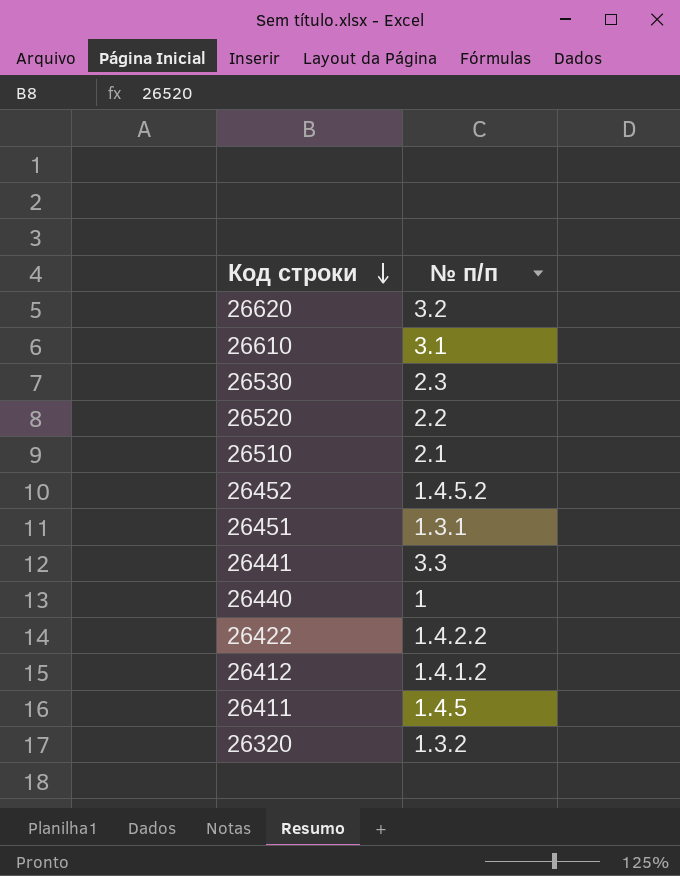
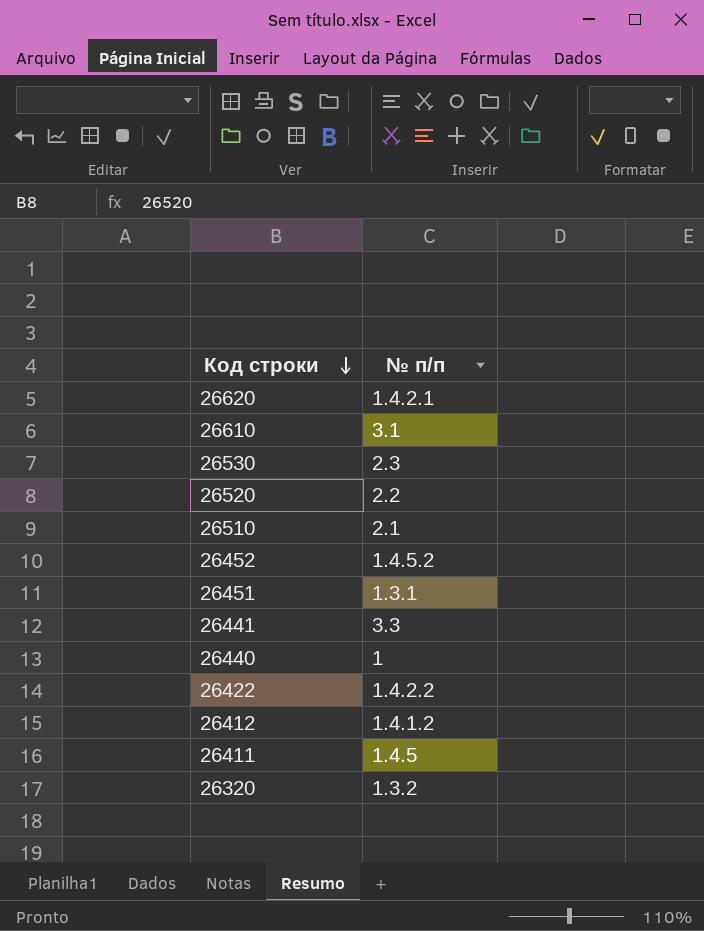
26620 | № п/п: 3.2 -> 1.4.2.1

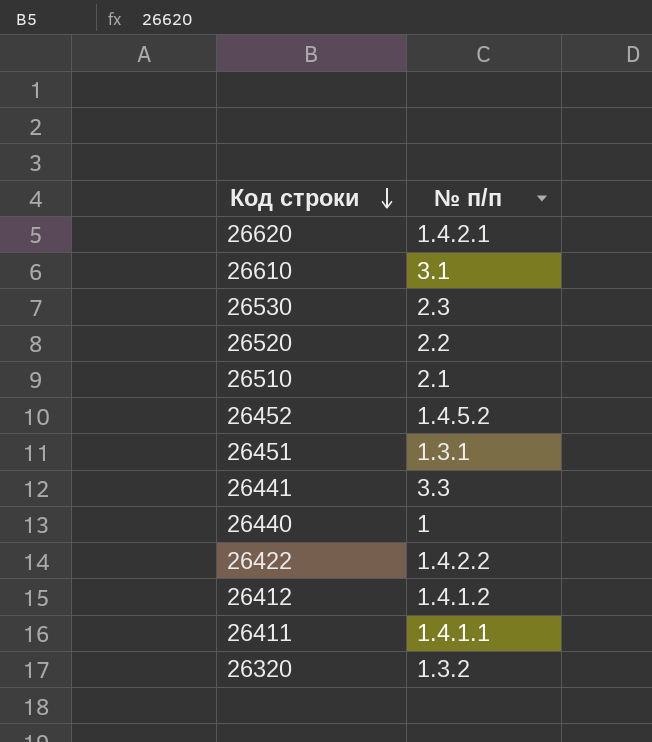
26411 | № п/п: 1.4.5 -> 1.4.1.1

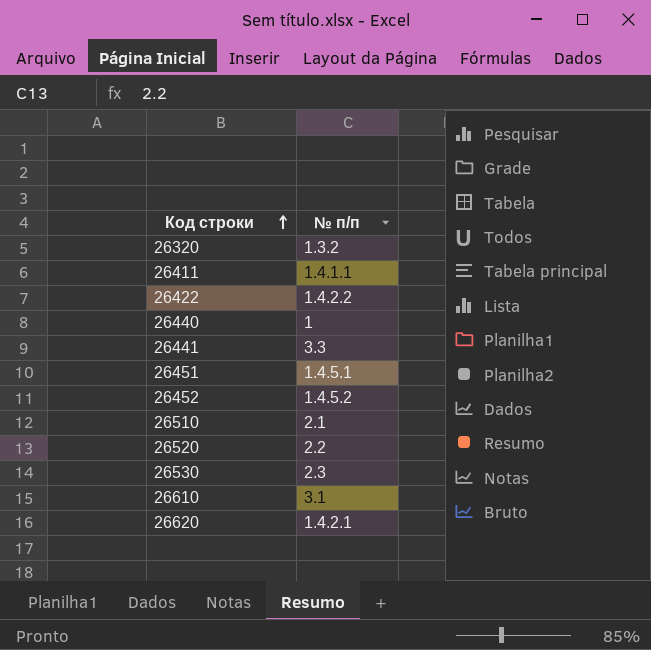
row order: Код строки descending -> Код строки ascending
row 26412: 1.4.1.2 -> none
26451 | № п/п: 1.3.1 -> 1.4.5.1

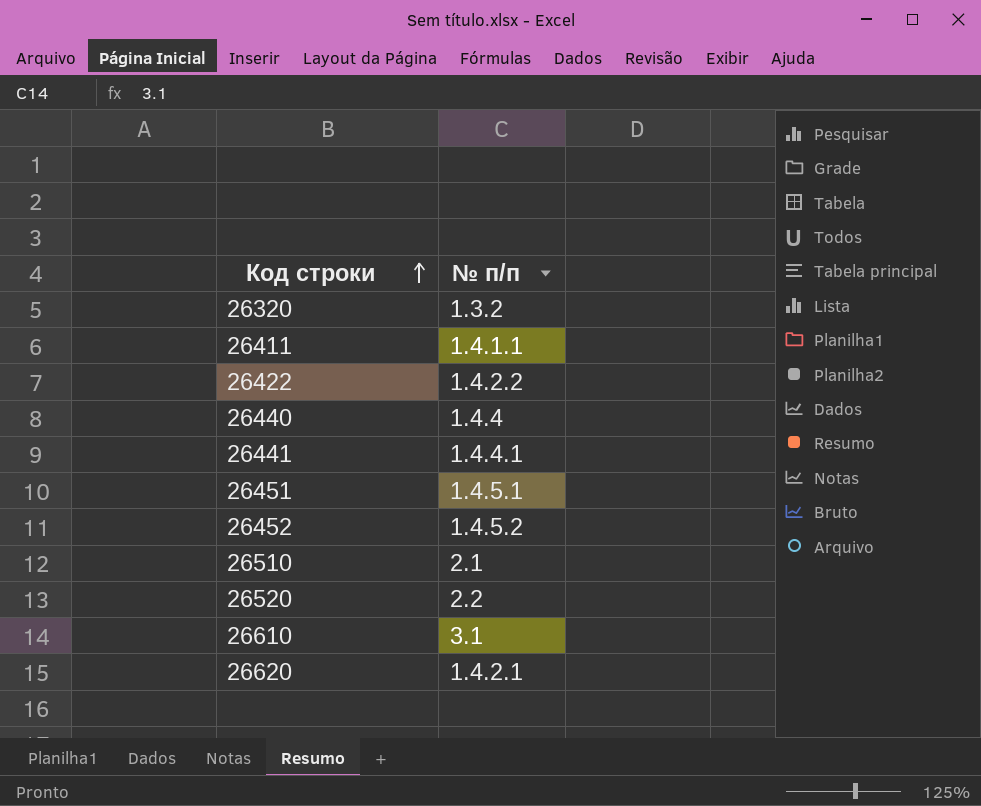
row 26530: 2.3 -> none
26440 | № п/п: 1 -> 1.4.4
26441 | № п/п: 3.3 -> 1.4.4.1

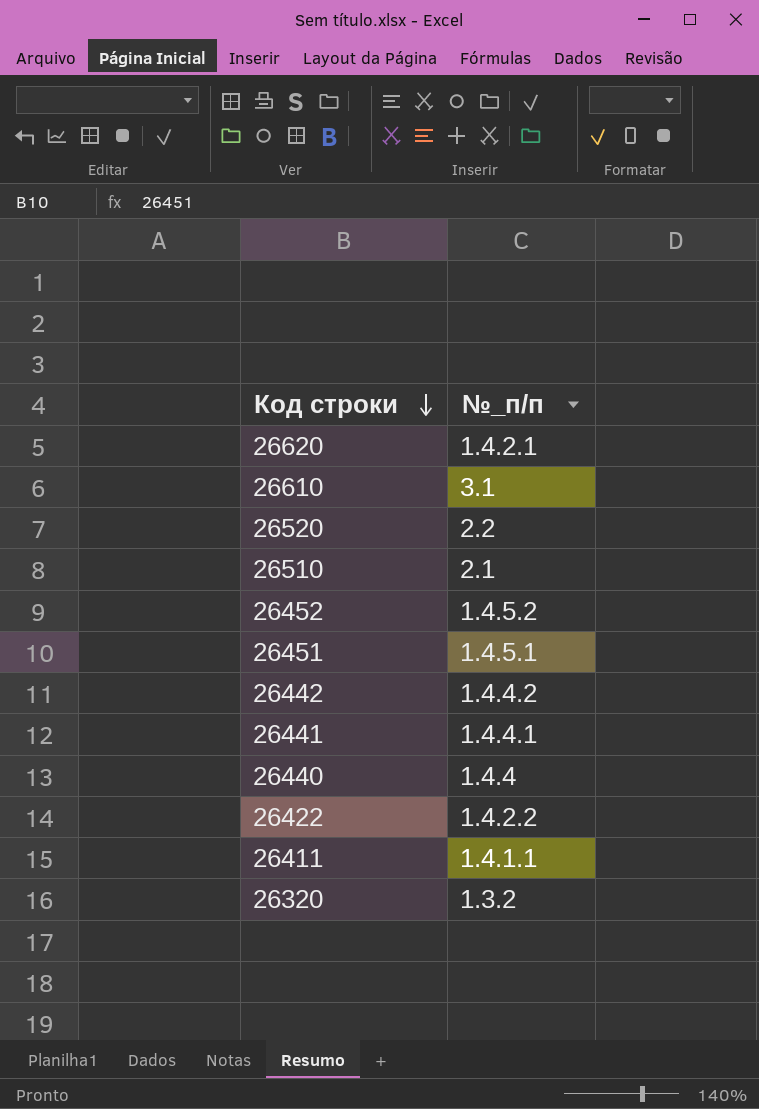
row order: Код строки ascending -> Код строки descending
column name: № п/п -> №_п/п
row 26442: none -> 1.4.4.2

